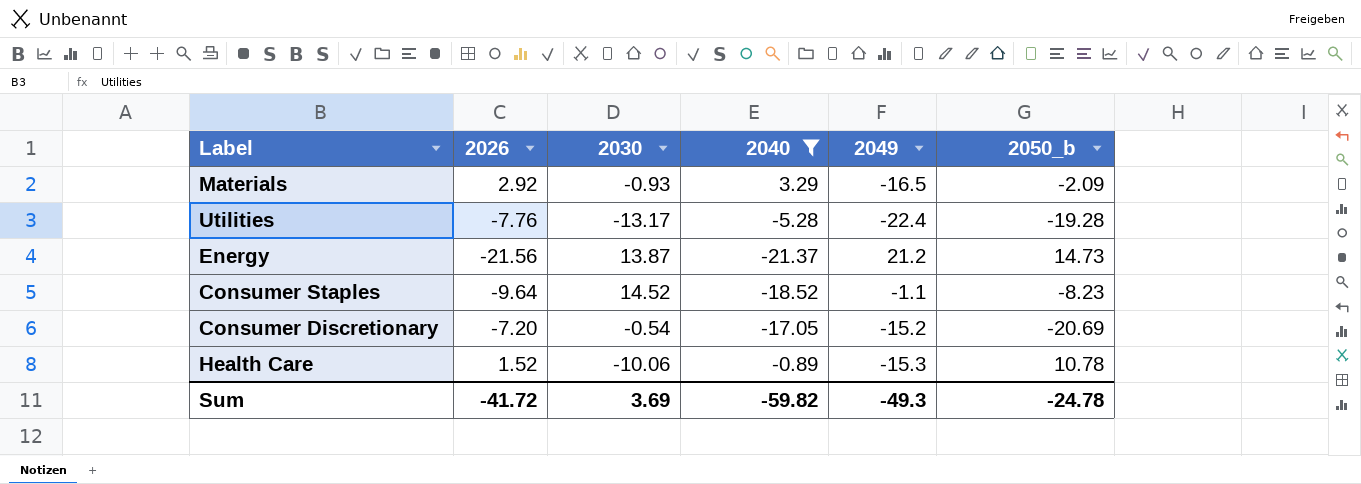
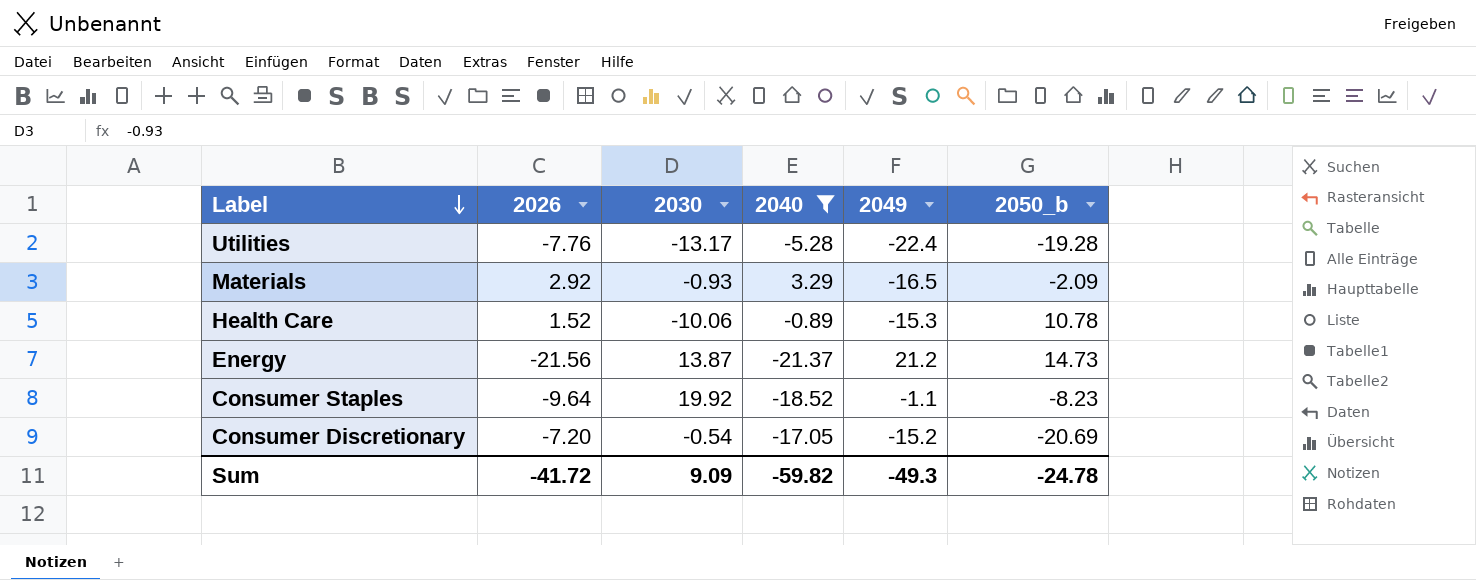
row order: none -> Label descending
Consumer Staples | 2030: 14.52 -> 19.92
Sum | 2030: 3.69 -> 9.09

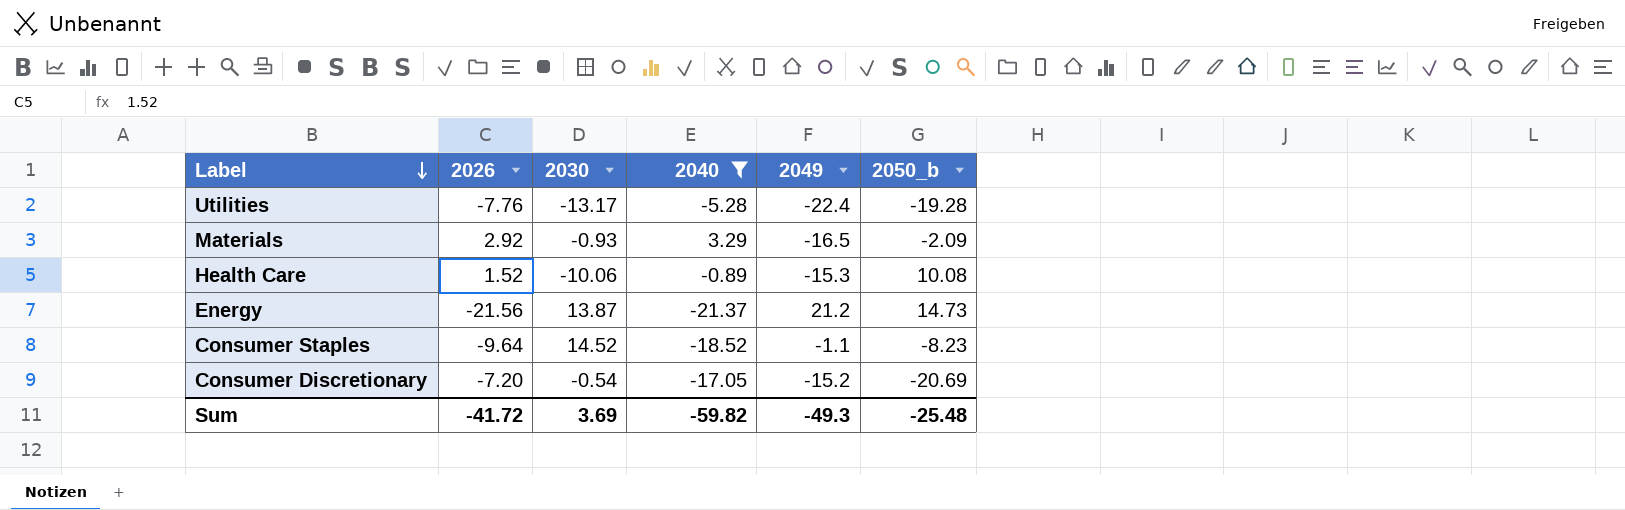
Health Care | 2050_b: 10.78 -> 10.08
Consumer Staples | 2030: 19.92 -> 14.52
Sum | 2030: 9.09 -> 3.69
Sum | 2050_b: -24.78 -> -25.48

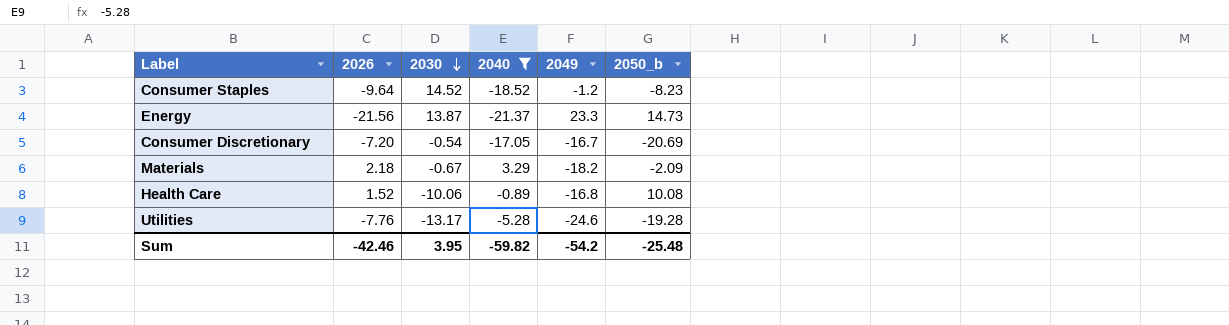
row order: Label descending -> 2030 descending
Consumer Staples | 2049: -1.1 -> -1.2
Energy | 2049: 21.2 -> 23.3
Consumer Discretionary | 2049: -15.2 -> -16.7
Materials | 2026: 2.92 -> 2.18
Materials | 2030: -0.93 -> -0.67
Materials | 2049: -16.5 -> -18.2
Health Care | 2049: -15.3 -> -16.8
Utilities | 2049: -22.4 -> -24.6
Sum | 2026: -41.72 -> -42.46
Sum | 2030: 3.69 -> 3.95
Sum | 2049: -49.3 -> -54.2

